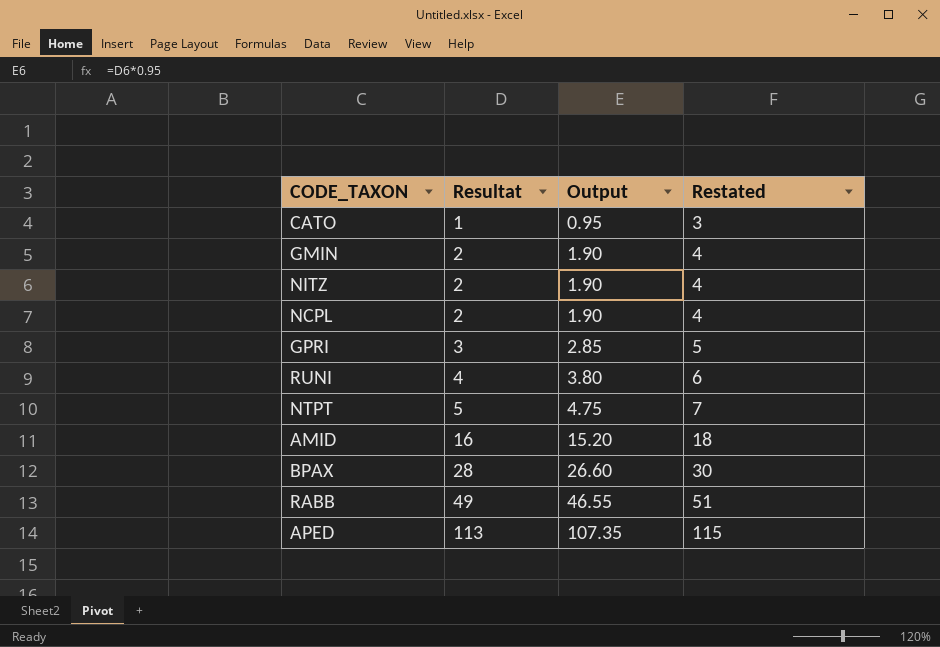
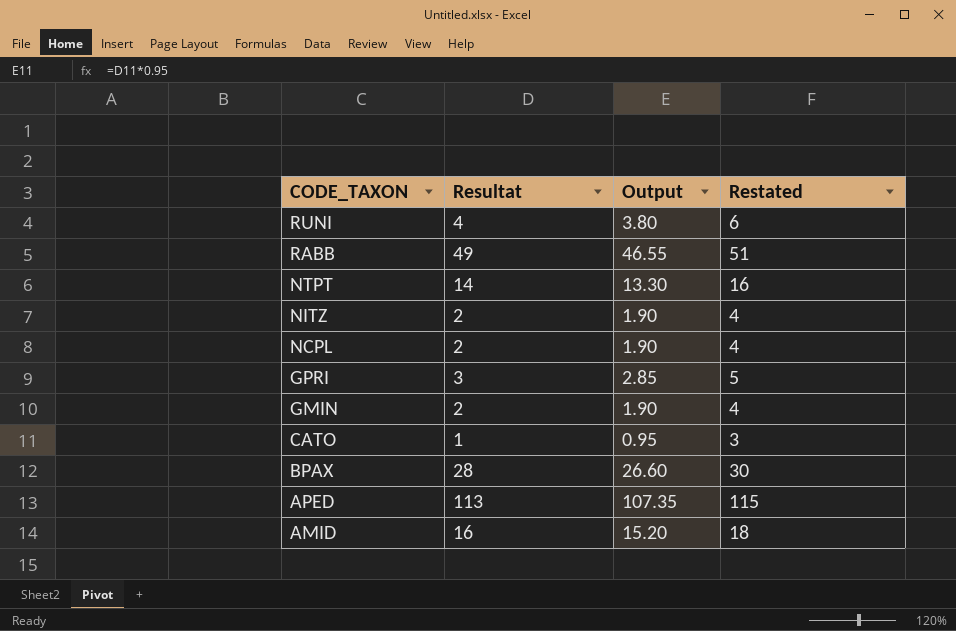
row order: Resultat ascending -> CODE_TAXON descending
NTPT | Resultat: 5 -> 14
NTPT | Output: 4.75 -> 13.30
NTPT | Restated: 7 -> 16

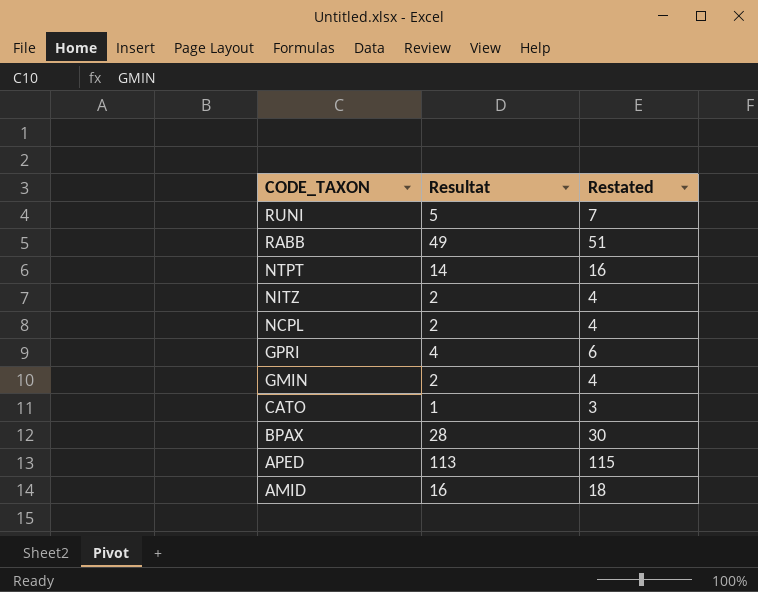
column Output | formula: [Resultat] * 0.95 -> none
RUNI | Resultat: 4 -> 5
RUNI | Restated: 6 -> 7
GPRI | Resultat: 3 -> 4
GPRI | Restated: 5 -> 6

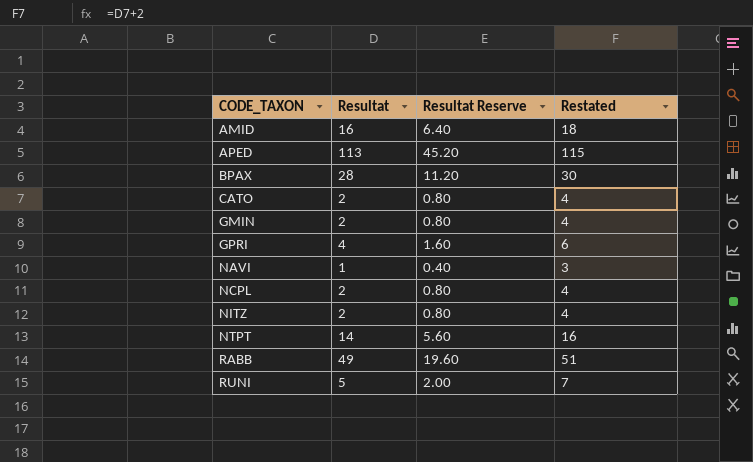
row order: CODE_TAXON descending -> CODE_TAXON ascending
column Resultat Reserve | formula: none -> [Resultat] * 0.4
CATO | Resultat: 1 -> 2
CATO | Restated: 3 -> 4
row NAVI: none -> 1 | 0.40 | 3

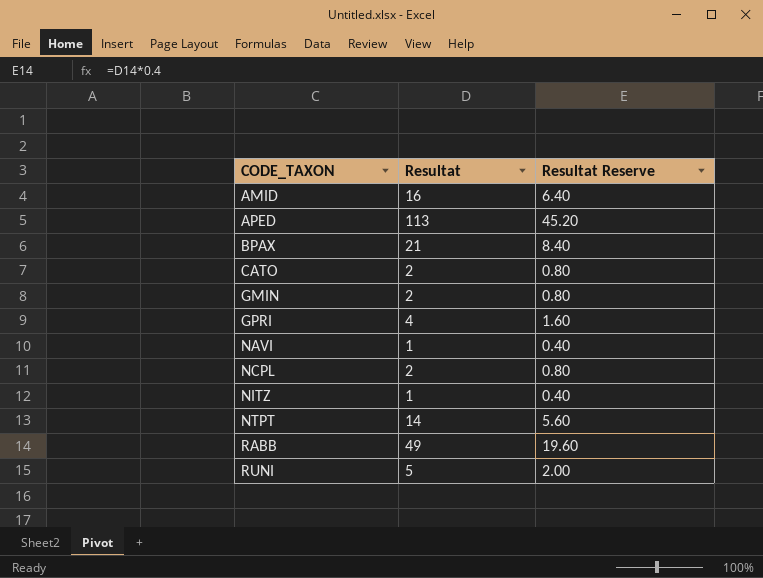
column Restated | formula: [Resultat] + 2 -> none
BPAX | Resultat: 28 -> 21
BPAX | Resultat Reserve: 11.20 -> 8.40
NITZ | Resultat: 2 -> 1
NITZ | Resultat Reserve: 0.80 -> 0.40

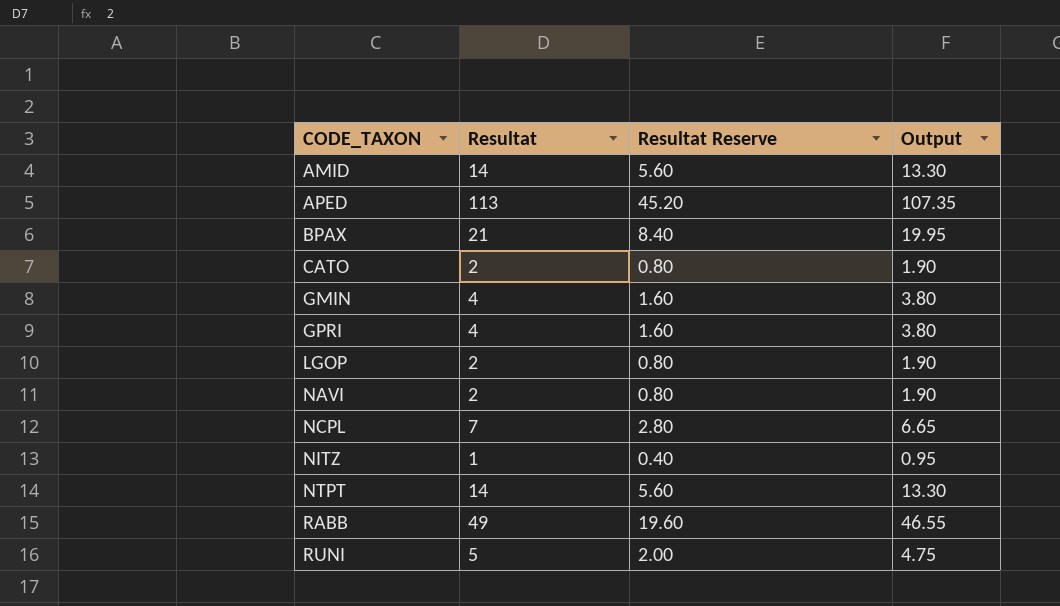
column Output | formula: none -> [Resultat] * 0.95
AMID | Resultat: 16 -> 14
AMID | Resultat Reserve: 6.40 -> 5.60
GMIN | Resultat: 2 -> 4
GMIN | Resultat Reserve: 0.80 -> 1.60
row LGOP: none -> 2 | 0.80 | 1.90
NAVI | Resultat: 1 -> 2
NAVI | Resultat Reserve: 0.40 -> 0.80
NCPL | Resultat: 2 -> 7
NCPL | Resultat Reserve: 0.80 -> 2.80

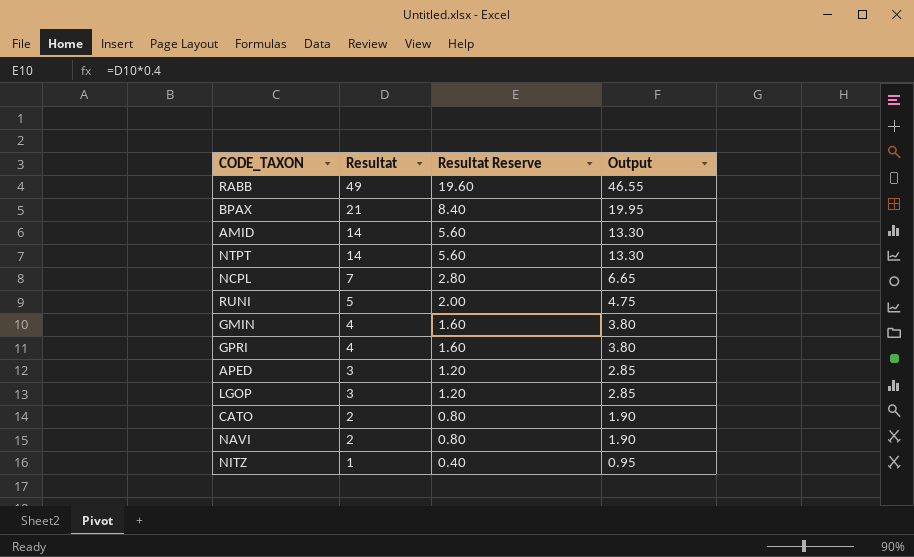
row order: CODE_TAXON ascending -> Resultat descending
APED | Resultat: 113 -> 3
APED | Resultat Reserve: 45.20 -> 1.20
APED | Output: 107.35 -> 2.85
LGOP | Resultat: 2 -> 3
LGOP | Resultat Reserve: 0.80 -> 1.20
LGOP | Output: 1.90 -> 2.85

